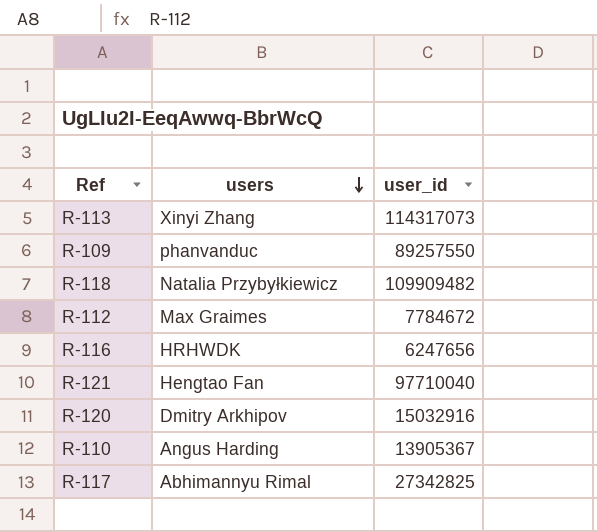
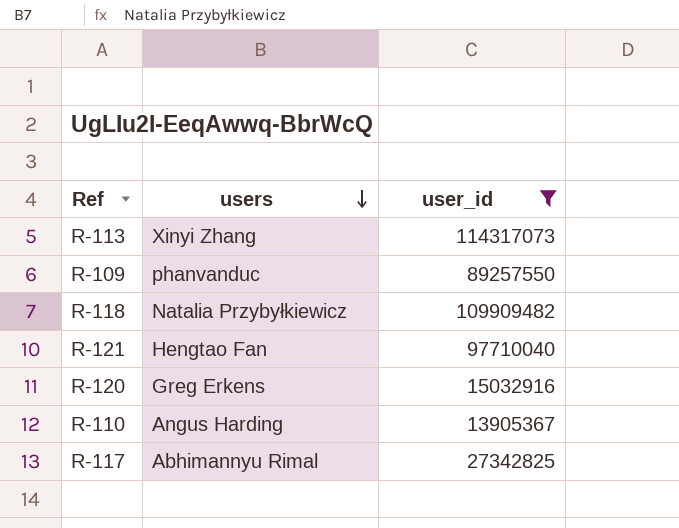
filter: none -> user_id >= 13905367
R-120 | users: Dmitry Arkhipov -> Greg Erkens

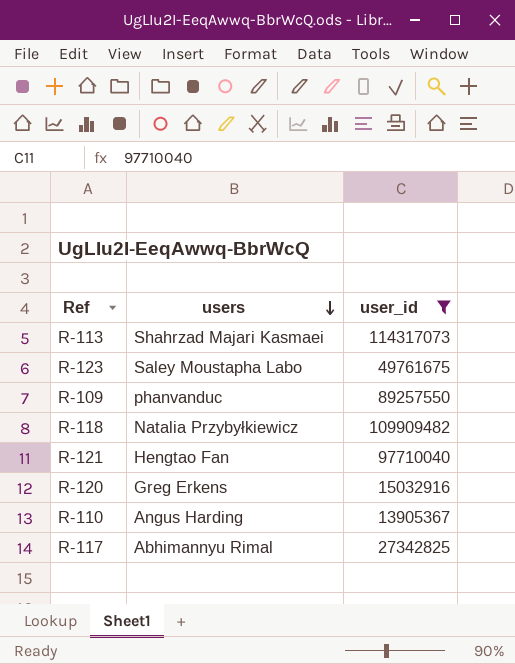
R-113 | users: Xinyi Zhang -> Shahrzad Majari Kasmaei
row R-123: none -> Saley Moustapha Labo | 49761675

